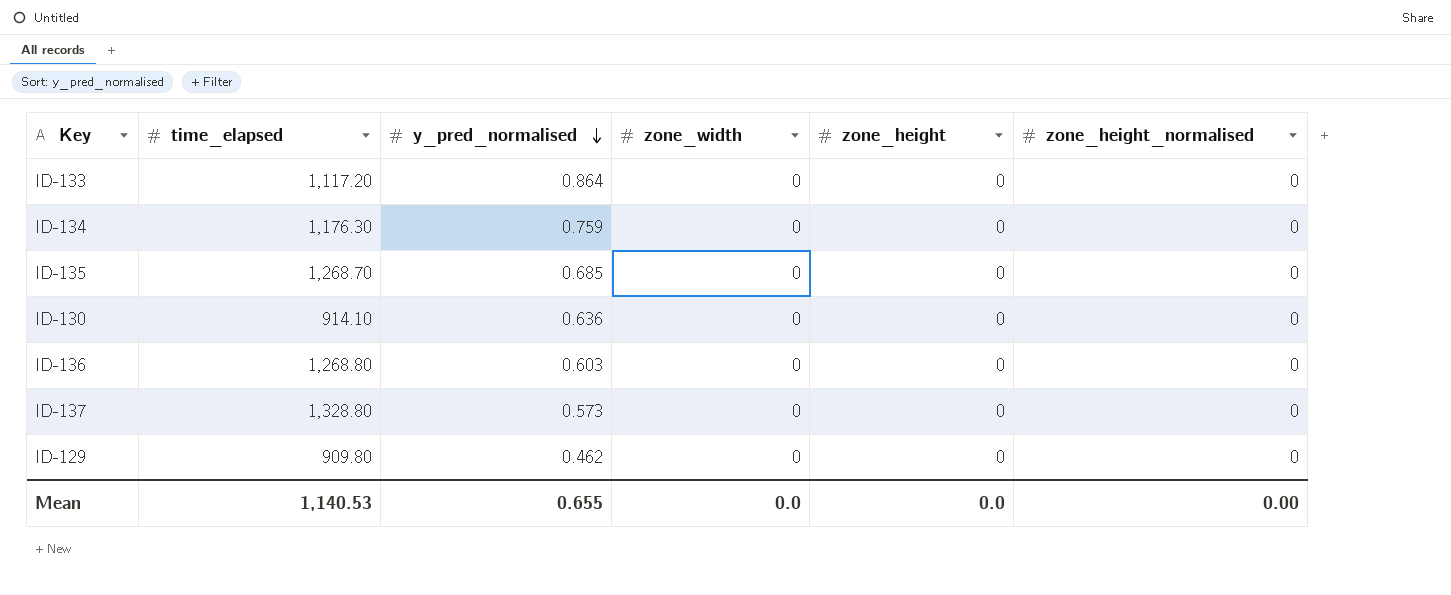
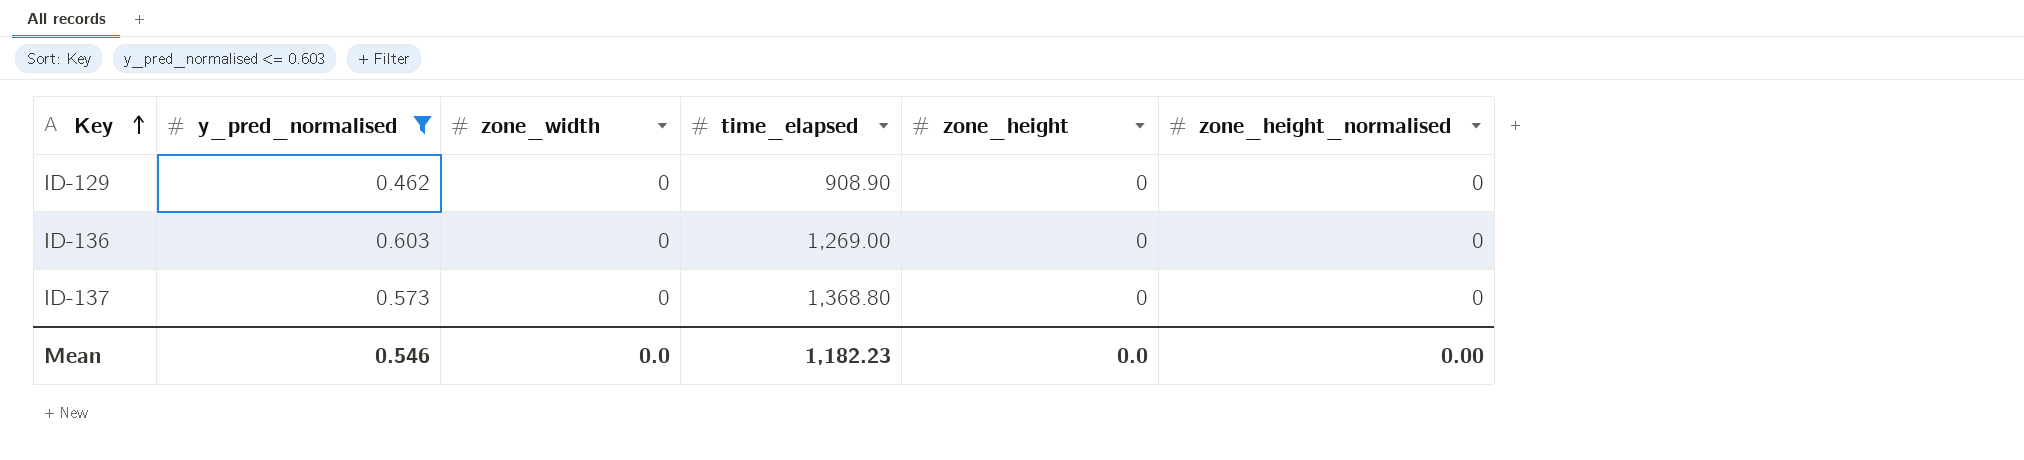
filter: none -> y_pred_normalised <= 0.603
row order: y_pred_normalised descending -> Key ascending
column time_elapsed | position: 2 -> 4
ID-129 | time_elapsed: 909.80 -> 908.90
ID-136 | time_elapsed: 1,268.80 -> 1,269.00
ID-137 | time_elapsed: 1,328.80 -> 1,368.80
Mean | y_pred_normalised: 0.655 -> 0.546
Mean | time_elapsed: 1,140.53 -> 1,182.23

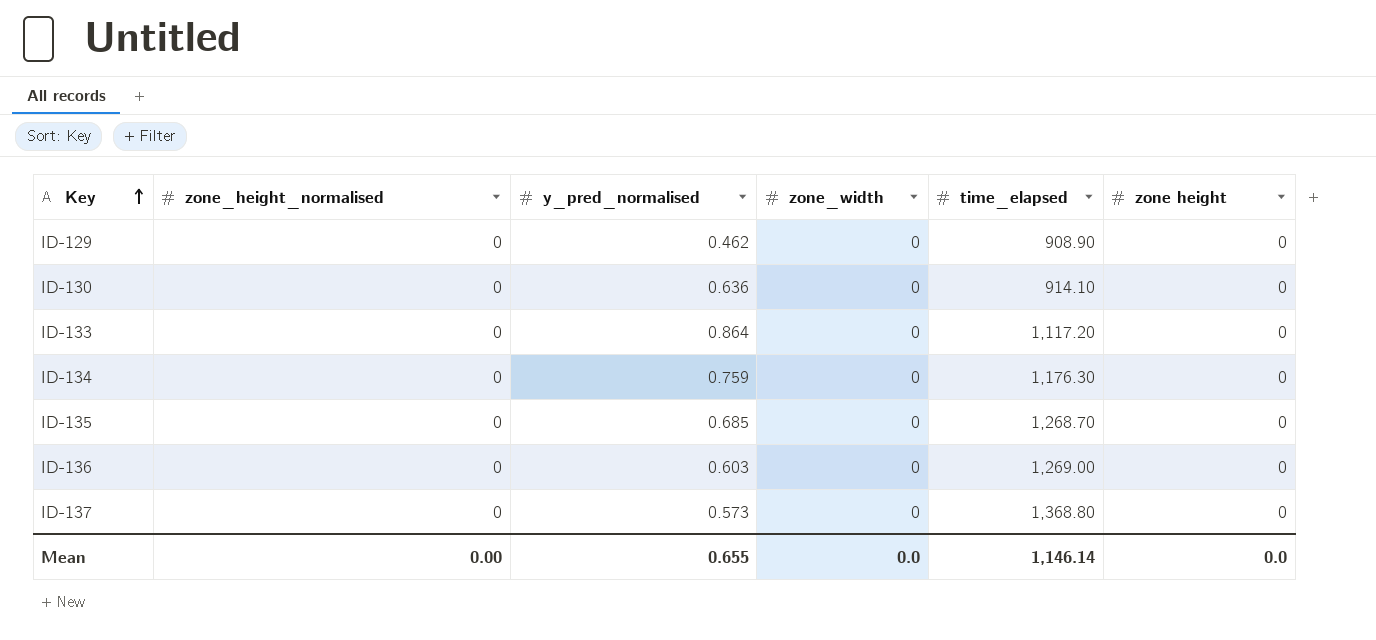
filter: y_pred_normalised <= 0.603 -> none
column zone_height_normalised | position: 6 -> 2
column name: zone_height -> zone height
Mean | y_pred_normalised: 0.546 -> 0.655
Mean | time_elapsed: 1,182.23 -> 1,146.14

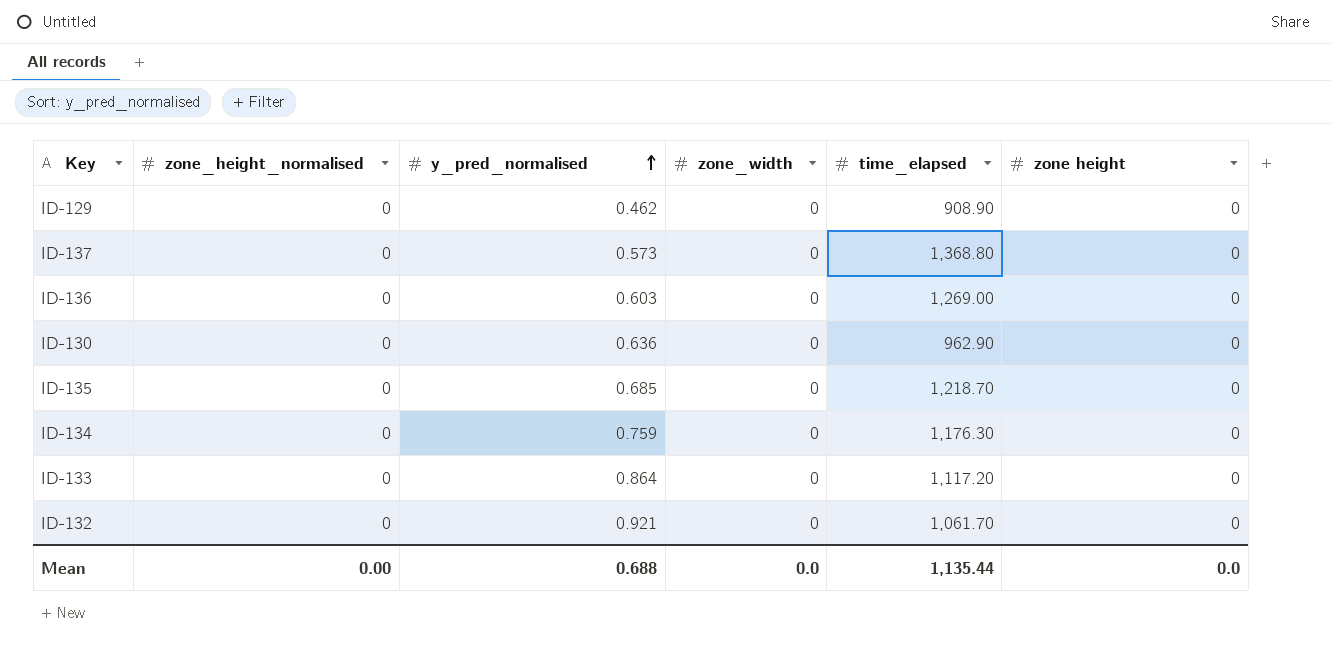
row order: Key ascending -> y_pred_normalised ascending
ID-130 | time_elapsed: 914.10 -> 962.90
ID-135 | time_elapsed: 1,268.70 -> 1,218.70
row ID-132: none -> 0 | 0.921 | 0 | 1,061.70 | 0
Mean | y_pred_normalised: 0.655 -> 0.688
Mean | time_elapsed: 1,146.14 -> 1,135.44

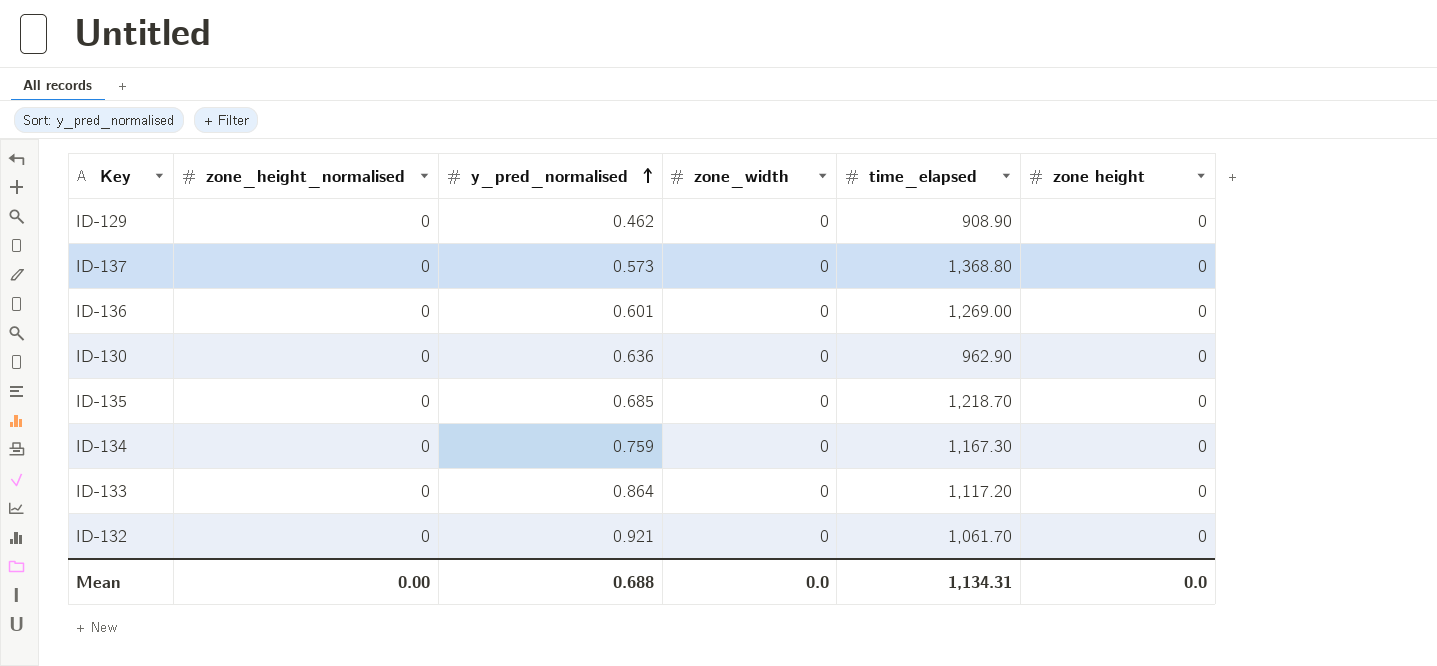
ID-136 | y_pred_normalised: 0.603 -> 0.601
ID-134 | time_elapsed: 1,176.30 -> 1,167.30
Mean | time_elapsed: 1,135.44 -> 1,134.31

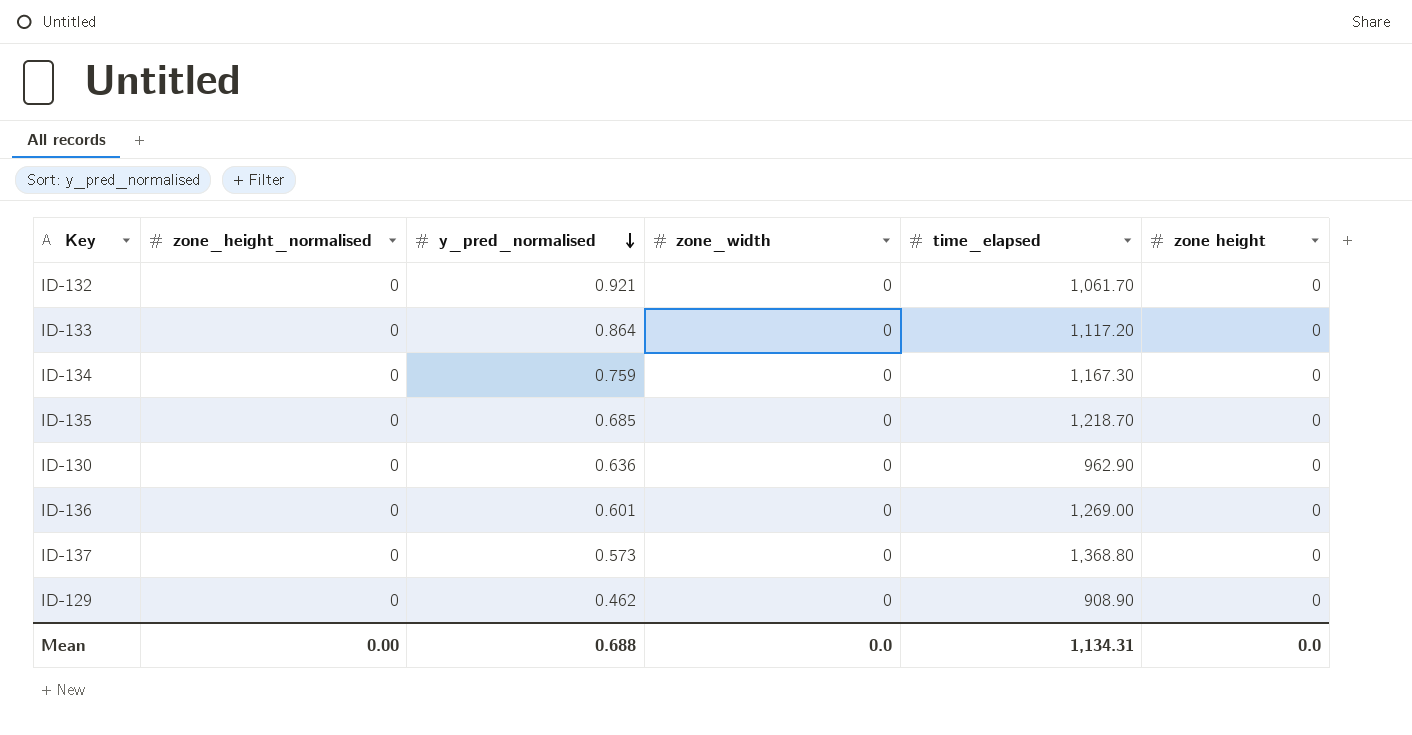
row order: y_pred_normalised ascending -> y_pred_normalised descending

